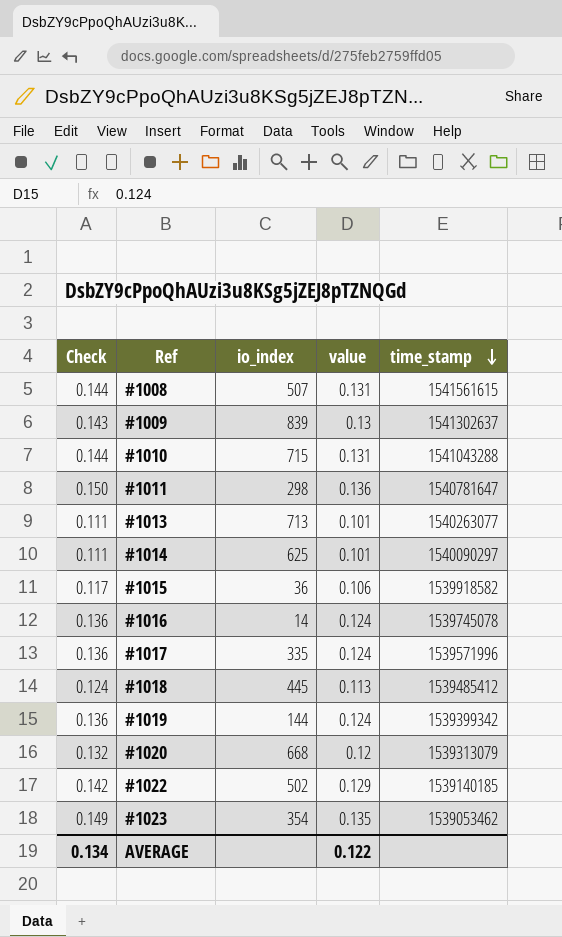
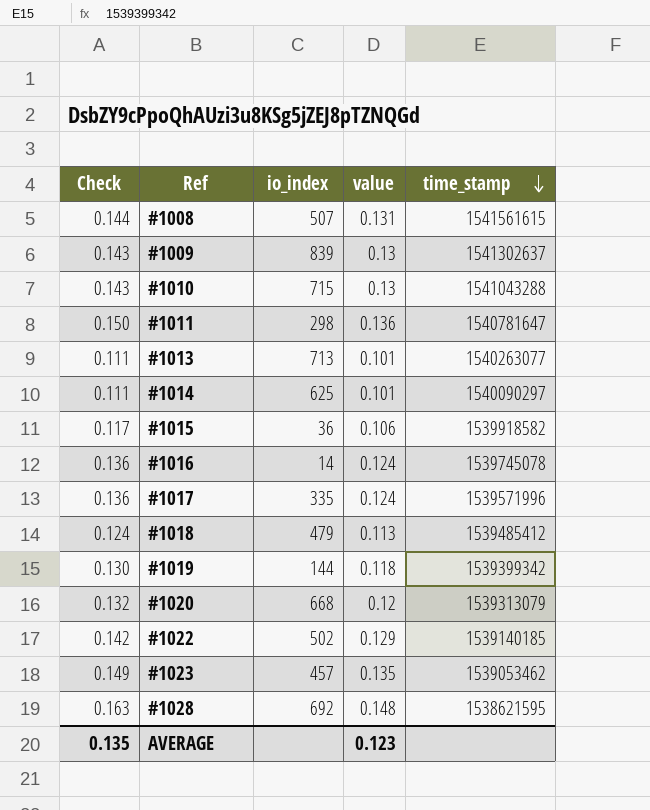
#1010 | Check: 0.144 -> 0.143
#1010 | value: 0.131 -> 0.13
#1018 | io_index: 445 -> 479
#1019 | Check: 0.136 -> 0.130
#1019 | value: 0.124 -> 0.118
#1023 | io_index: 354 -> 457
row #1028: none -> 0.163 | 692 | 0.148 | 1538621595
AVERAGE | Check: 0.134 -> 0.135
AVERAGE | value: 0.122 -> 0.123

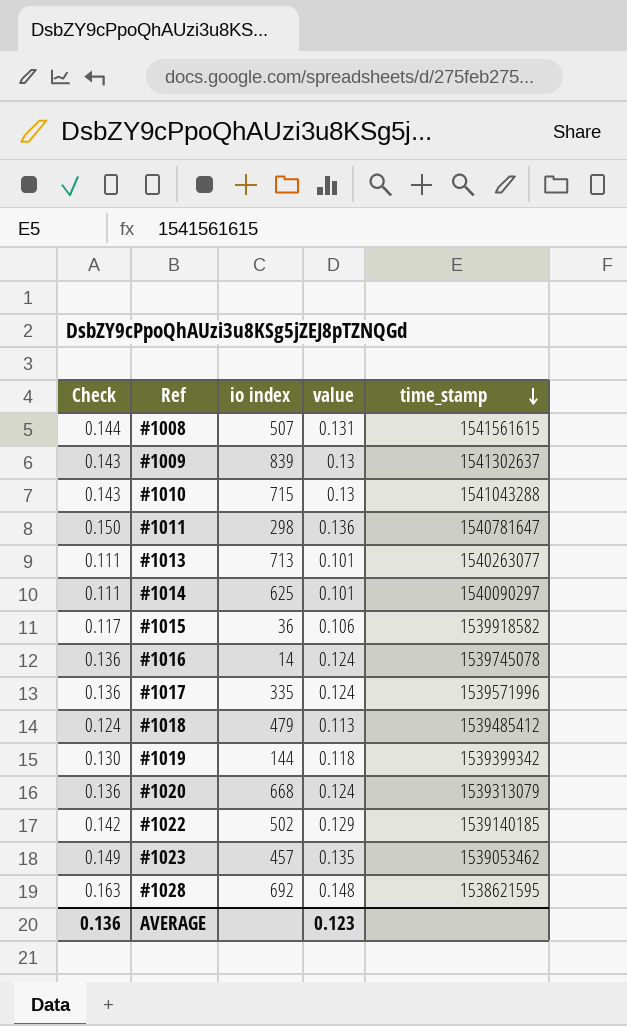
column name: io_index -> io index
#1020 | Check: 0.132 -> 0.136
#1020 | value: 0.12 -> 0.124
AVERAGE | Check: 0.135 -> 0.136

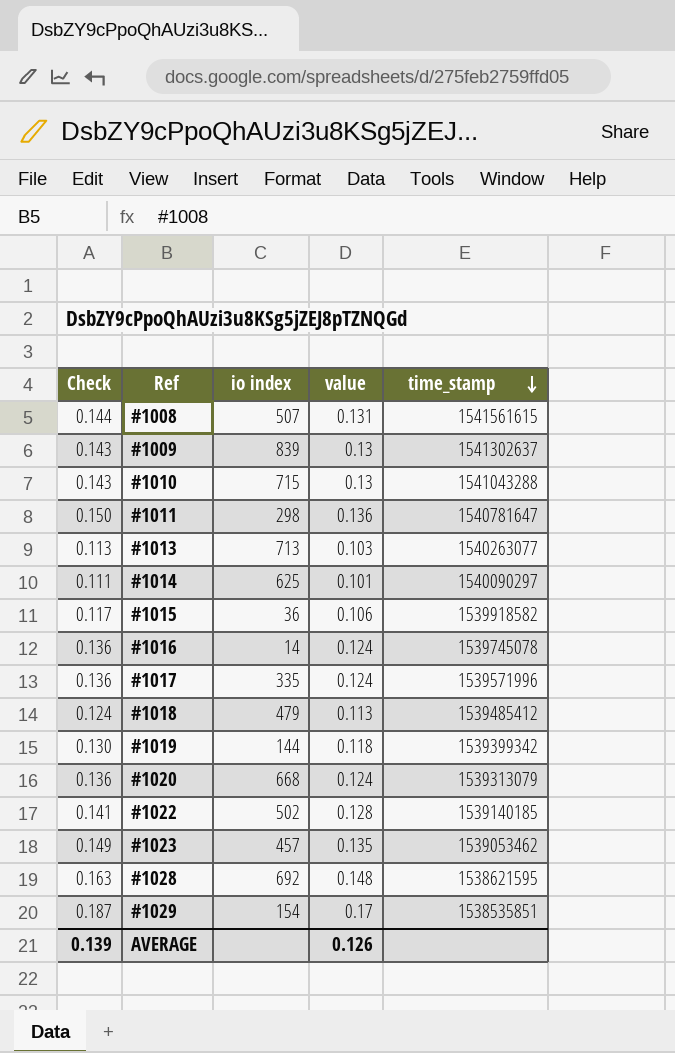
#1013 | Check: 0.111 -> 0.113
#1013 | value: 0.101 -> 0.103
#1022 | Check: 0.142 -> 0.141
#1022 | value: 0.129 -> 0.128
row #1029: none -> 0.187 | 154 | 0.17 | 1538535851
AVERAGE | Check: 0.136 -> 0.139
AVERAGE | value: 0.123 -> 0.126

